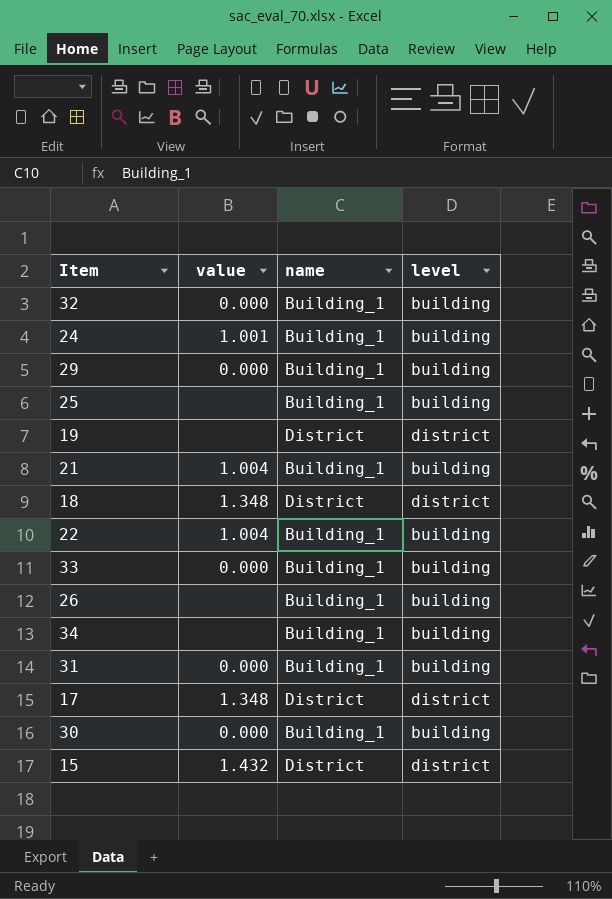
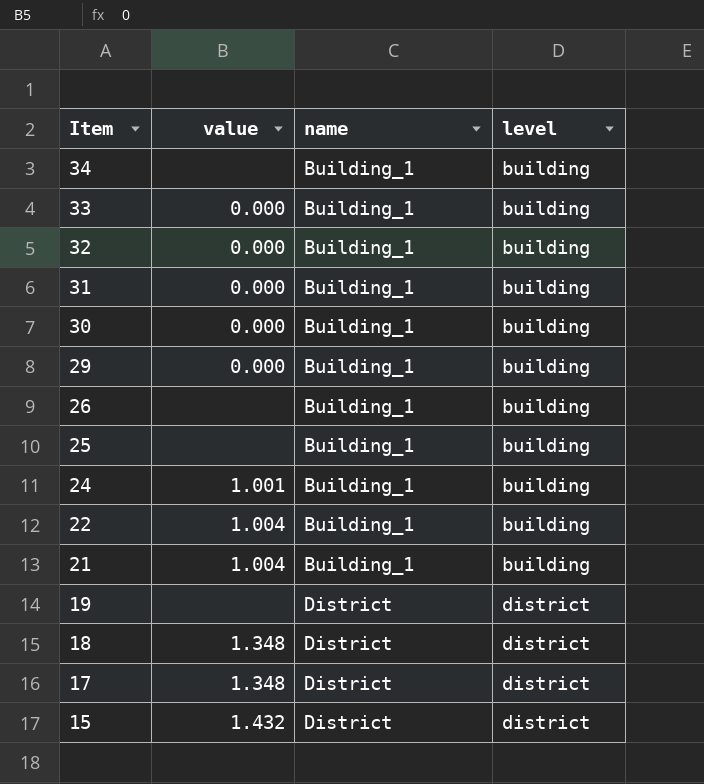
row order: none -> Item descending

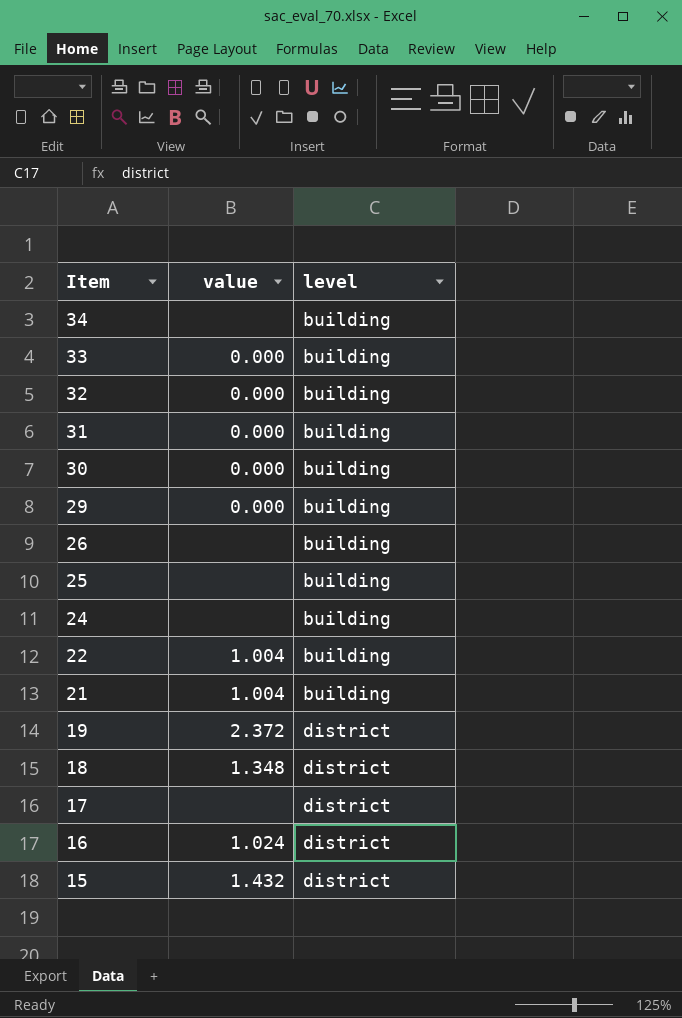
column name | position: 3 -> none
24 | value: 1.001 -> none
19 | value: none -> 2.372
17 | value: 1.348 -> none
row 16: none -> 1.024 | district

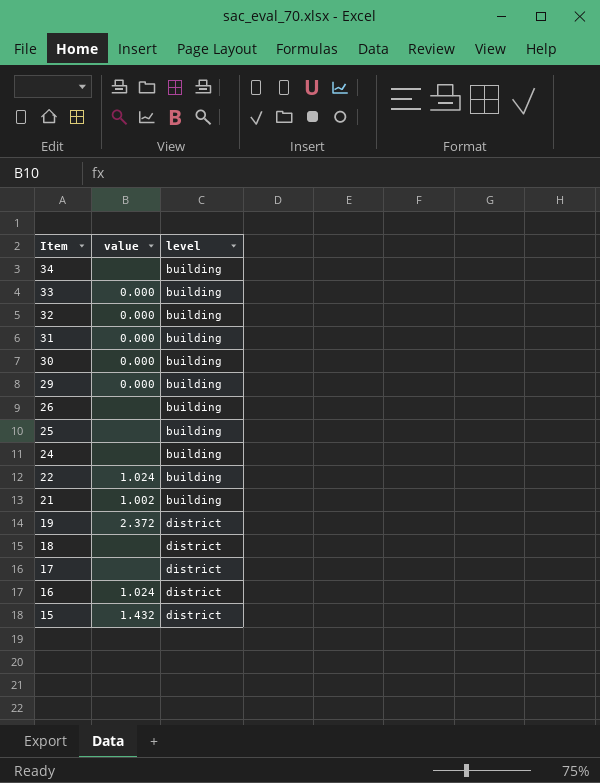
22 | value: 1.004 -> 1.024
21 | value: 1.004 -> 1.002
18 | value: 1.348 -> none

